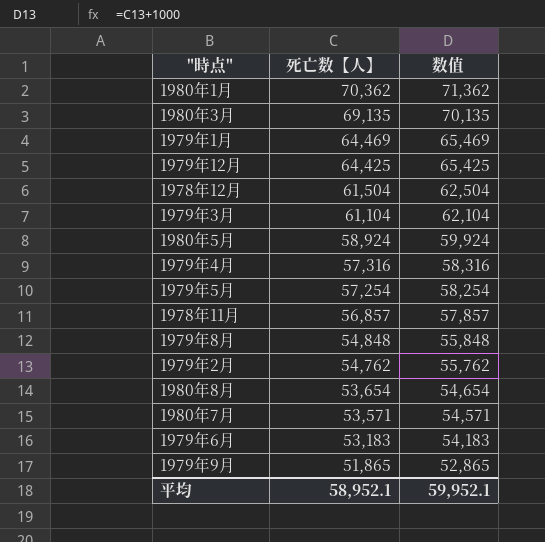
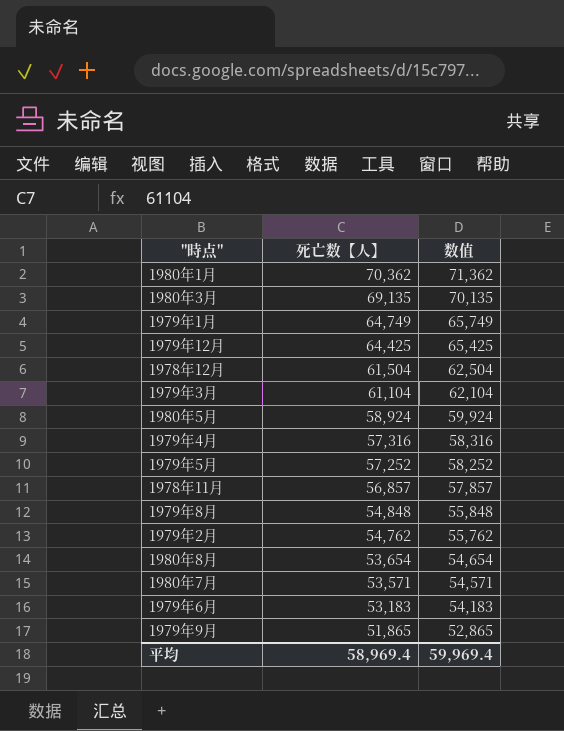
1979年1月 | 死亡数【人】: 64,469 -> 64,749
1979年1月 | 数值: 65,469 -> 65,749
1979年5月 | 死亡数【人】: 57,254 -> 57,252
1979年5月 | 数值: 58,254 -> 58,252
平均 | 死亡数【人】: 58,952.1 -> 58,969.4
平均 | 数值: 59,952.1 -> 59,969.4

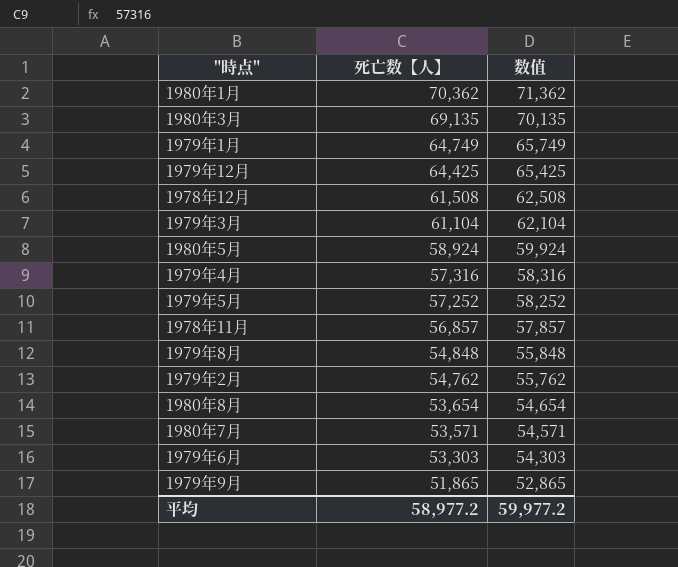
1978年12月 | 死亡数【人】: 61,504 -> 61,508
1978年12月 | 数值: 62,504 -> 62,508
1979年6月 | 死亡数【人】: 53,183 -> 53,303
1979年6月 | 数值: 54,183 -> 54,303
平均 | 死亡数【人】: 58,969.4 -> 58,977.2
平均 | 数值: 59,969.4 -> 59,977.2

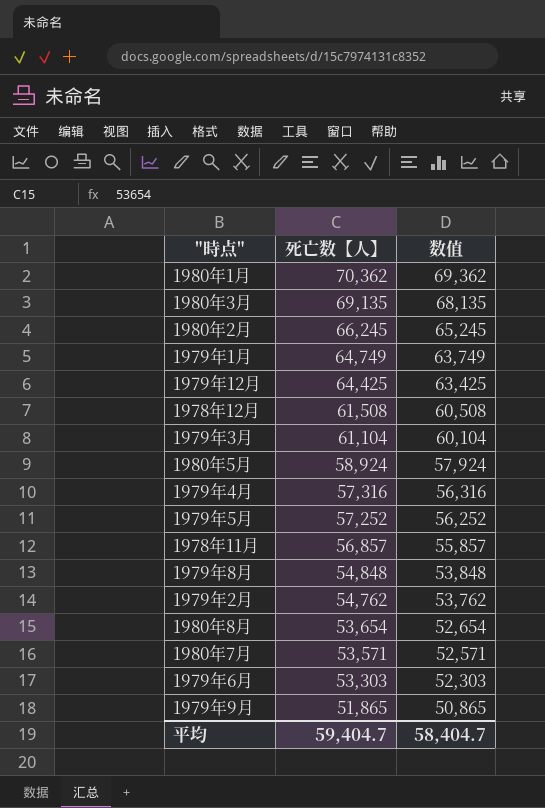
column 数值 | formula: [死亡数【人】] + 1000 -> [死亡数【人】] - 1000
row 1980年2月: none -> 66,245 | 65,245
平均 | 死亡数【人】: 58,977.2 -> 59,404.7
平均 | 数值: 59,977.2 -> 58,404.7

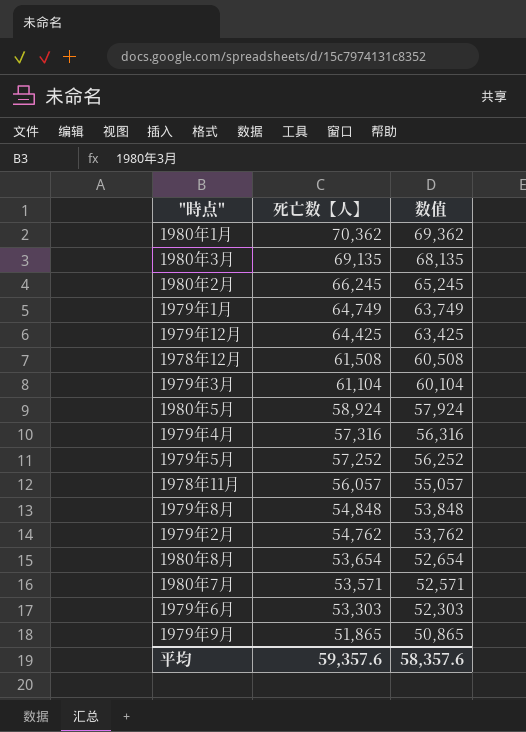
1978年11月 | 死亡数【人】: 56,857 -> 56,057
1978年11月 | 数值: 55,857 -> 55,057
平均 | 死亡数【人】: 59,404.7 -> 59,357.6
平均 | 数值: 58,404.7 -> 58,357.6

